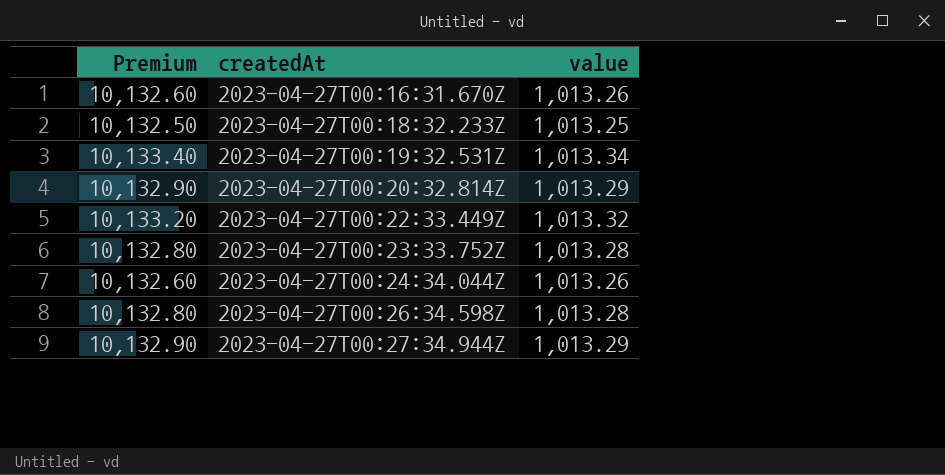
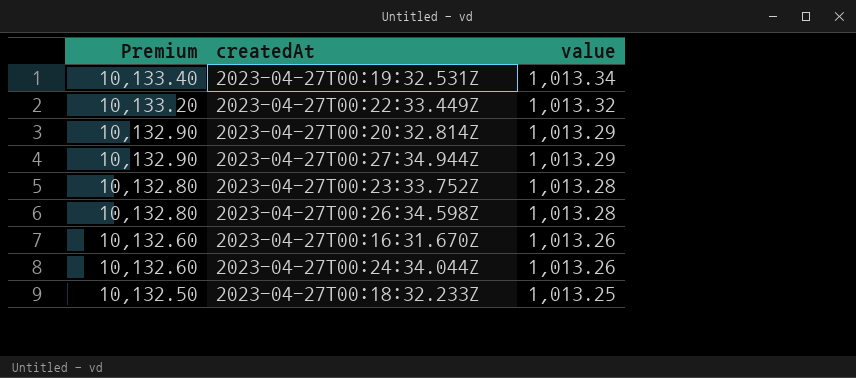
row order: createdAt ascending -> Premium descending

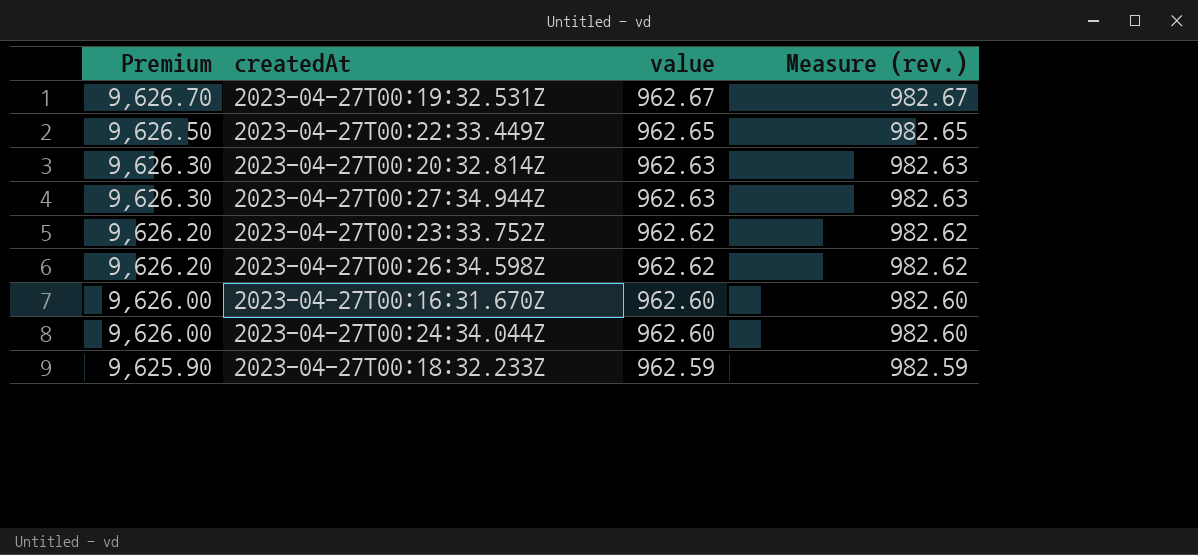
column Measure (rev.) | formula: none -> [value] + 20
2023-04-27T00:19:32.531Z | Premium: 10,133.40 -> 9,626.70
2023-04-27T00:19:32.531Z | value: 1,013.34 -> 962.67
2023-04-27T00:22:33.449Z | Premium: 10,133.20 -> 9,626.50
2023-04-27T00:22:33.449Z | value: 1,013.32 -> 962.65
2023-04-27T00:20:32.814Z | Premium: 10,132.90 -> 9,626.30
2023-04-27T00:20:32.814Z | value: 1,013.29 -> 962.63
2023-04-27T00:27:34.944Z | Premium: 10,132.90 -> 9,626.30
2023-04-27T00:27:34.944Z | value: 1,013.29 -> 962.63
2023-04-27T00:23:33.752Z | Premium: 10,132.80 -> 9,626.20
2023-04-27T00:23:33.752Z | value: 1,013.28 -> 962.62
2023-04-27T00:26:34.598Z | Premium: 10,132.80 -> 9,626.20
2023-04-27T00:26:34.598Z | value: 1,013.28 -> 962.62
2023-04-27T00:16:31.670Z | Premium: 10,132.60 -> 9,626.00
2023-04-27T00:16:31.670Z | value: 1,013.26 -> 962.60
2023-04-27T00:24:34.044Z | Premium: 10,132.60 -> 9,626.00
2023-04-27T00:24:34.044Z | value: 1,013.26 -> 962.60
2023-04-27T00:18:32.233Z | Premium: 10,132.50 -> 9,625.90
2023-04-27T00:18:32.233Z | value: 1,013.25 -> 962.59

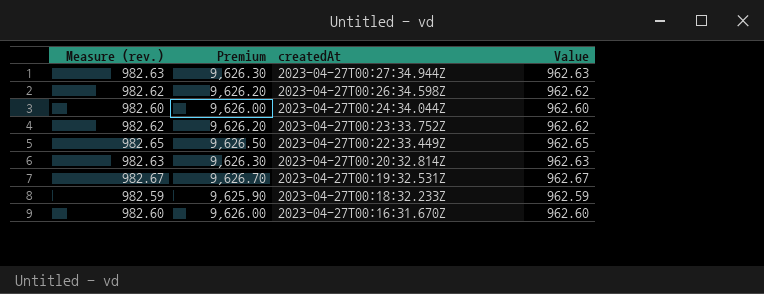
row order: Premium descending -> createdAt descending
column Measure (rev.) | position: 4 -> 1
column name: value -> Value

